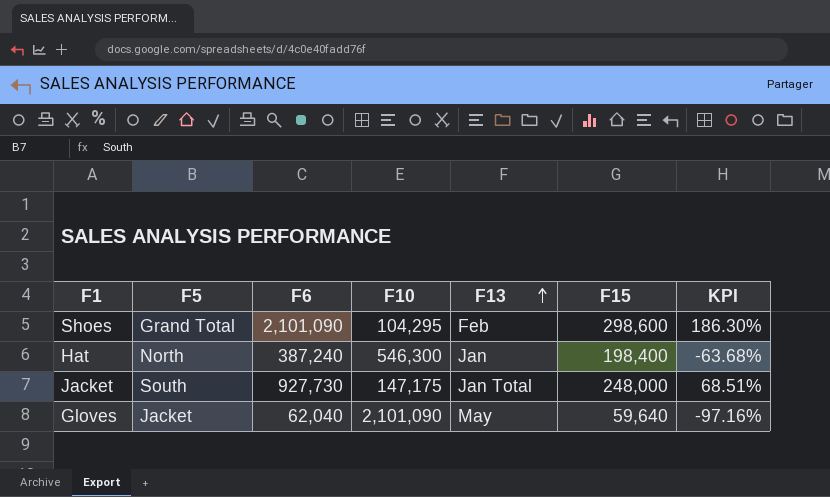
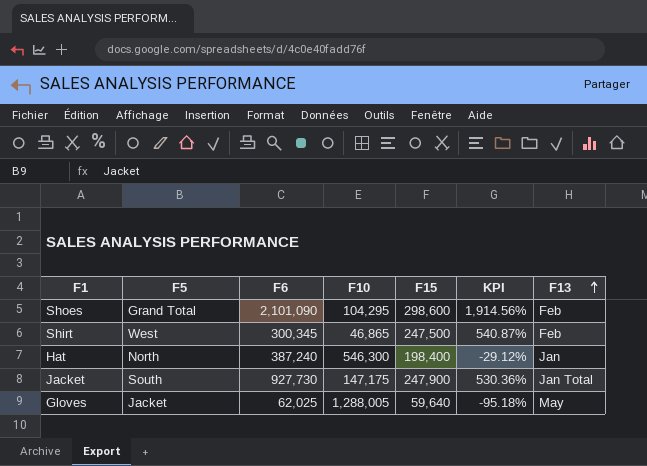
column KPI | formula: ([F15] - [F10]) / [F10] -> ([F6] - [F10]) / [F10]
column F13 | position: 5 -> 7
row Shirt: none -> West | 300,345 | 46,865 | 247,500 | 540.87% | Feb
Jacket | F15: 248,000 -> 247,900
Gloves | F6: 62,040 -> 62,025
Gloves | F10: 2,101,090 -> 1,288,005

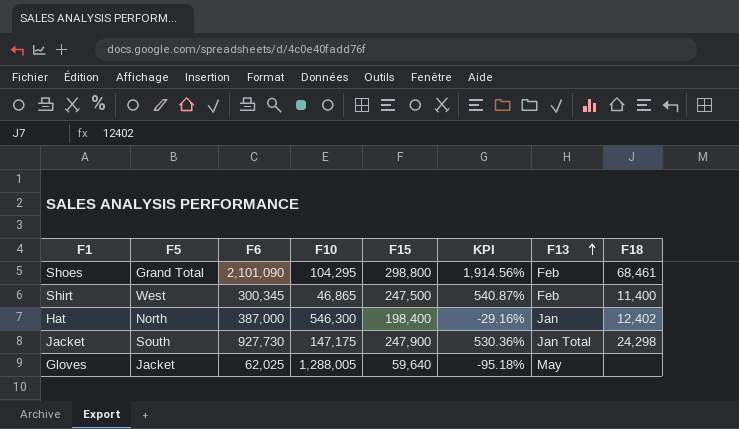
column F18 | position: none -> 8
Shoes | F15: 298,600 -> 298,800
Hat | F6: 387,240 -> 387,000
Hat | KPI: -29.12% -> -29.16%

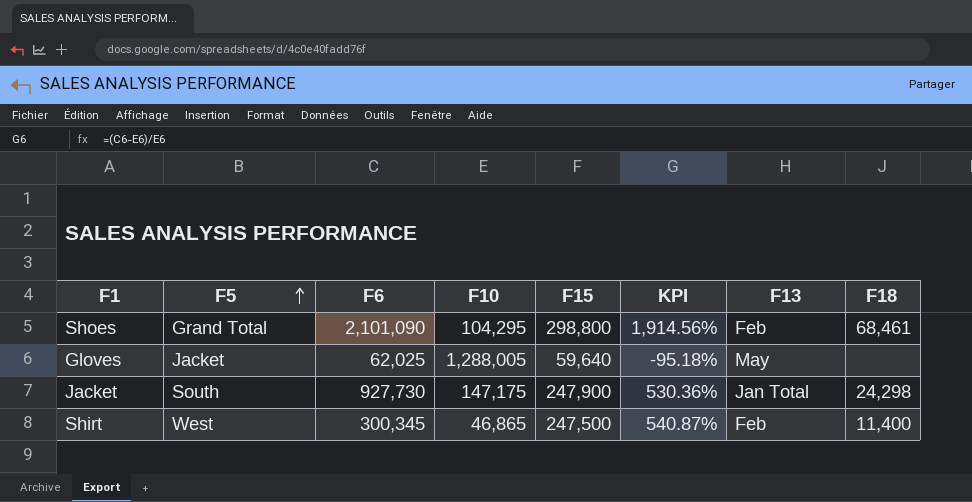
row order: F13 ascending -> F5 ascending
row Hat: North | 387,000 | 546,300 | 198,400 | -29.16% | Jan | 12,402 -> none

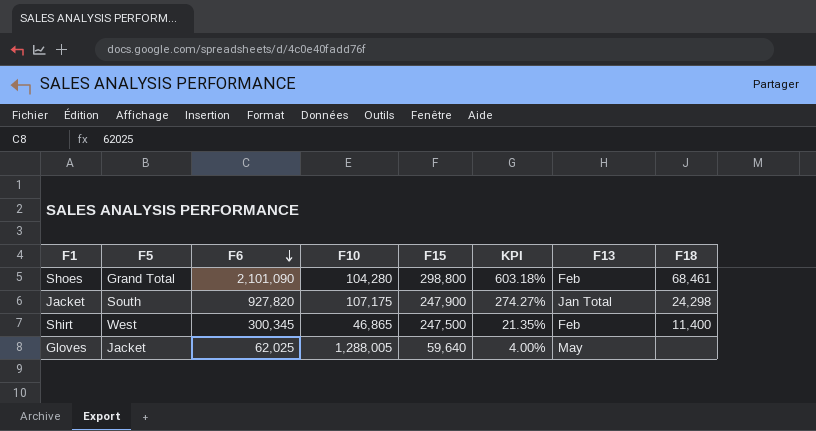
row order: F5 ascending -> F6 descending
column KPI | formula: ([F6] - [F10]) / [F10] -> ([F6] - [F15]) / [F15]
Shoes | F10: 104,295 -> 104,280
Jacket | F6: 927,730 -> 927,820
Jacket | F10: 147,175 -> 107,175

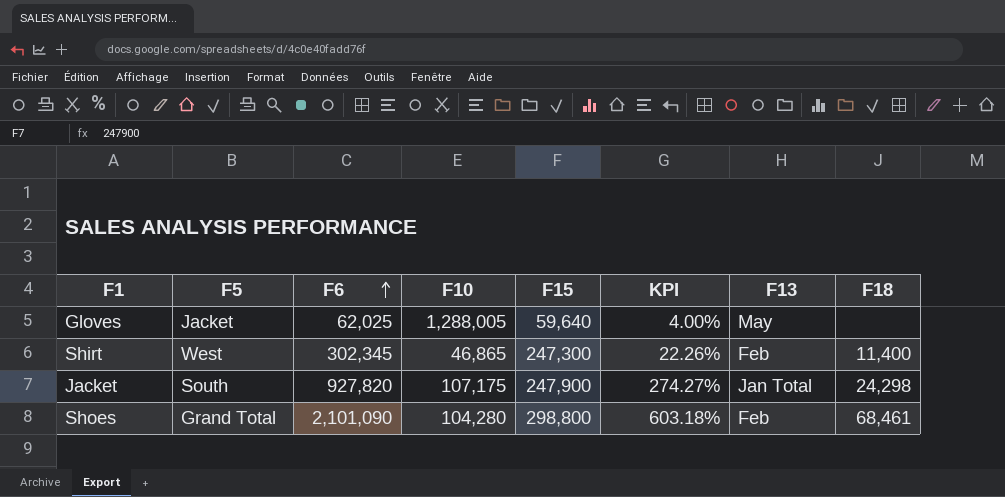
row order: F6 descending -> F6 ascending
Shirt | F6: 300,345 -> 302,345
Shirt | F15: 247,500 -> 247,300
Shirt | KPI: 21.35% -> 22.26%

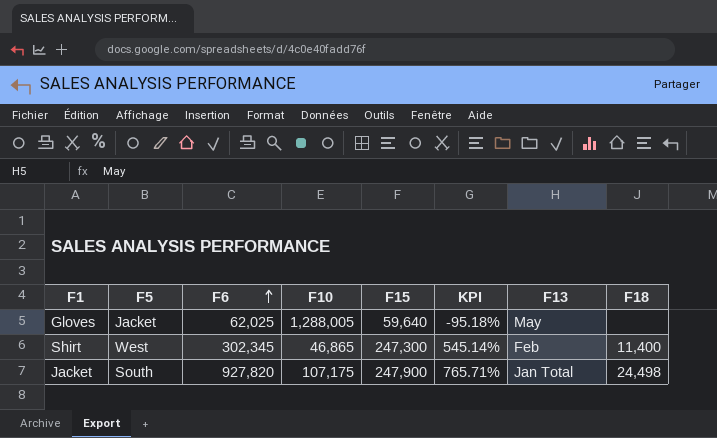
column KPI | formula: ([F6] - [F15]) / [F15] -> ([F6] - [F10]) / [F10]
row Shoes: Grand Total | 2,101,090 | 104,280 | 298,800 | 603.18% | Feb | 68,461 -> none
Jacket | F18: 24,298 -> 24,498

